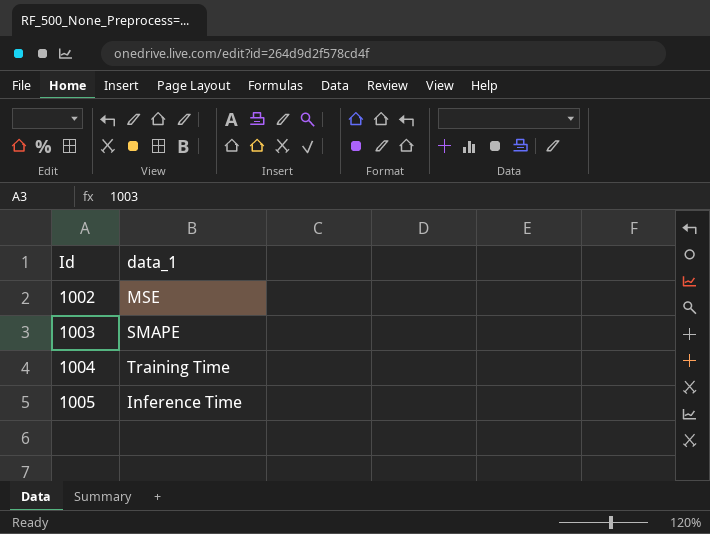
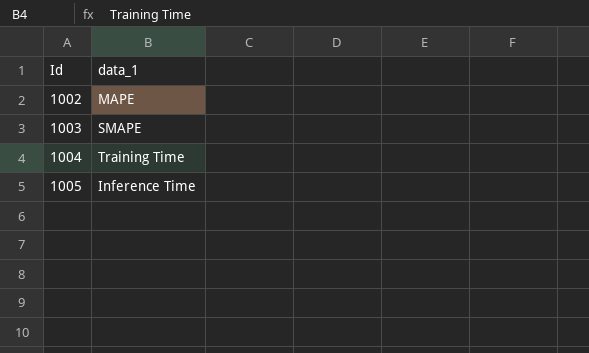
1002 | data_1: MSE -> MAPE

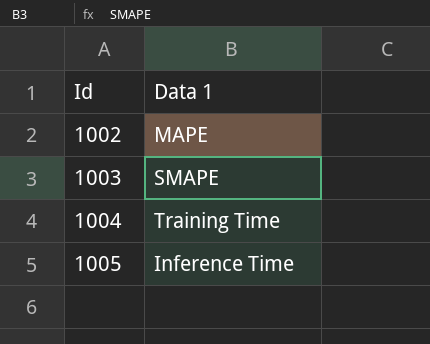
column name: data_1 -> Data 1

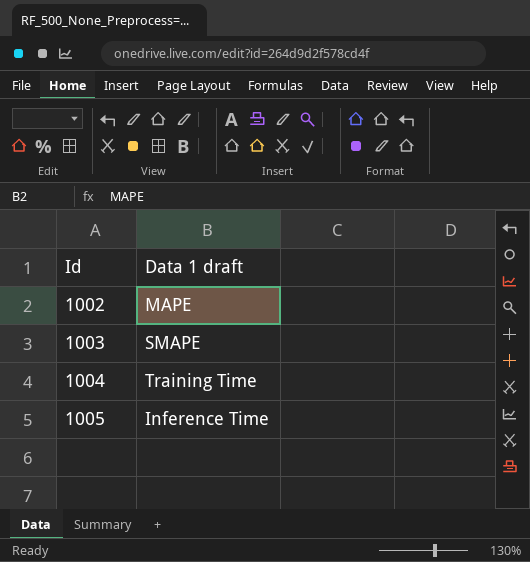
column name: Data 1 -> Data 1 draft

